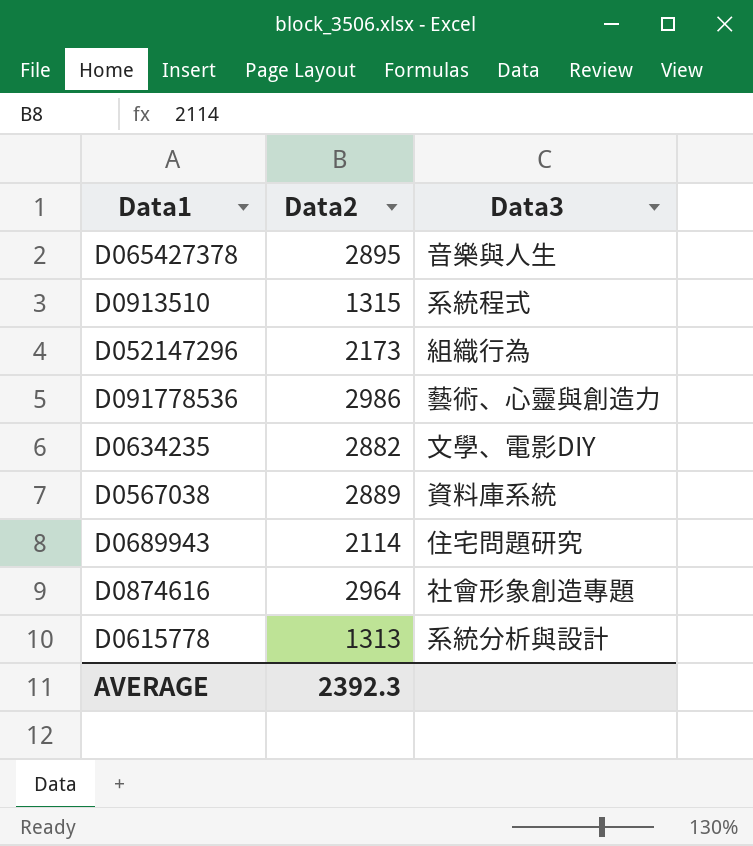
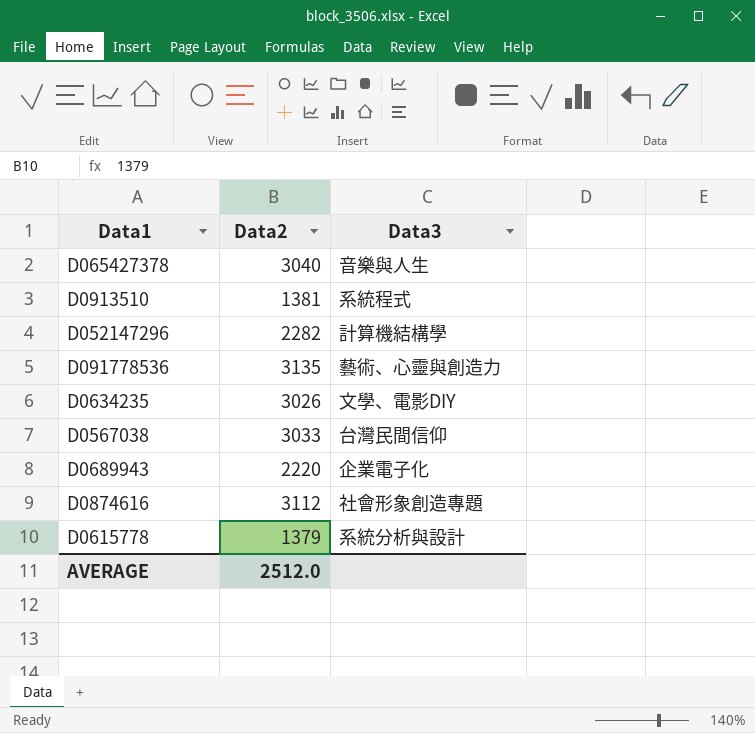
D065427378 | Data2: 2895 -> 3040
D0913510 | Data2: 1315 -> 1381
D052147296 | Data2: 2173 -> 2282
D052147296 | Data3: 組織行為 -> 計算機結構學
D091778536 | Data2: 2986 -> 3135
D0634235 | Data2: 2882 -> 3026
D0567038 | Data2: 2889 -> 3033
D0567038 | Data3: 資料庫系統 -> 台灣民間信仰
D0689943 | Data2: 2114 -> 2220
D0689943 | Data3: 住宅問題研究 -> 企業電子化
D0874616 | Data2: 2964 -> 3112
D0615778 | Data2: 1313 -> 1379
AVERAGE | Data2: 2392.3 -> 2512.0

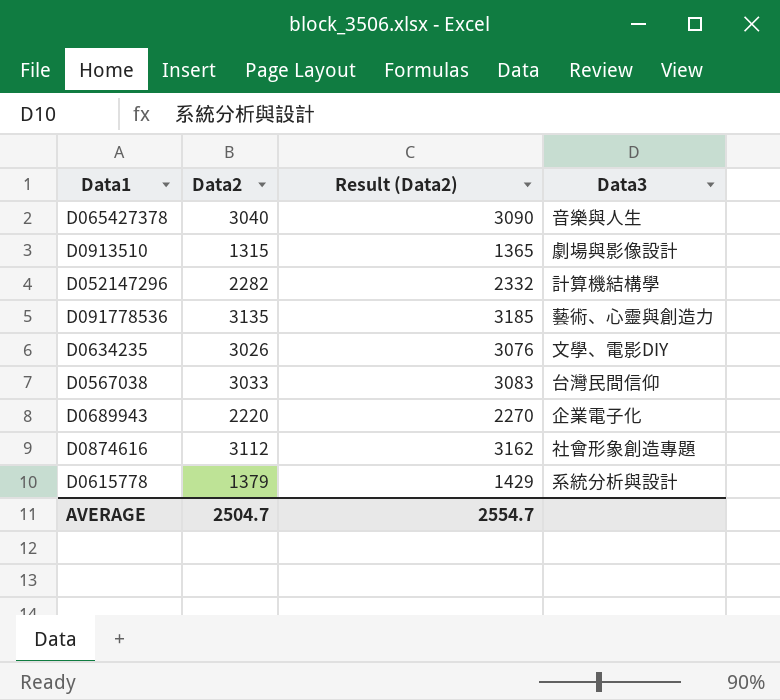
column Result (Data2) | formula: none -> [Data2] + 50
D0913510 | Data2: 1381 -> 1315
D0913510 | Data3: 系統程式 -> 劇場與影像設計
AVERAGE | Data2: 2512.0 -> 2504.7

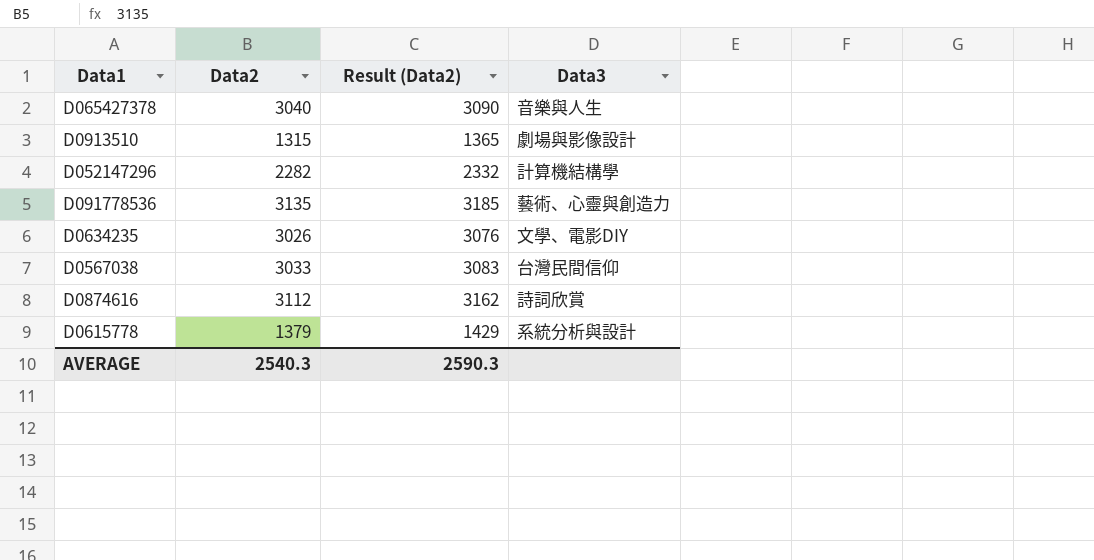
row D0689943: 2220 | 2270 | 企業電子化 -> none
D0874616 | Data3: 社會形象創造專題 -> 詩詞欣賞
AVERAGE | Data2: 2504.7 -> 2540.3
AVERAGE | Result (Data2): 2554.7 -> 2590.3

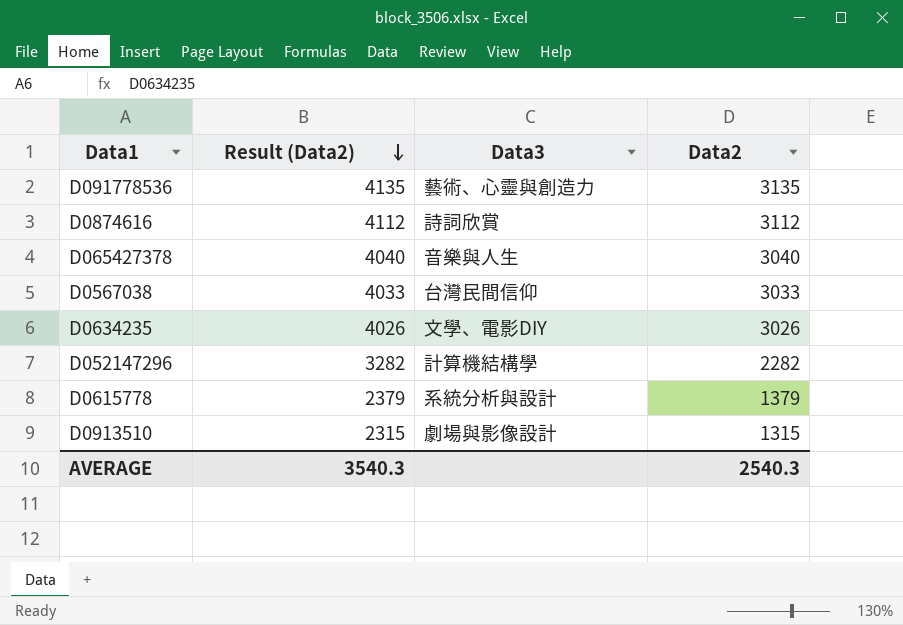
row order: none -> Result (Data2) descending
column Result (Data2) | formula: [Data2] + 50 -> [Data2] + 1000
column Data2 | position: 2 -> 4
AVERAGE | Result (Data2): 2590.3 -> 3540.3

